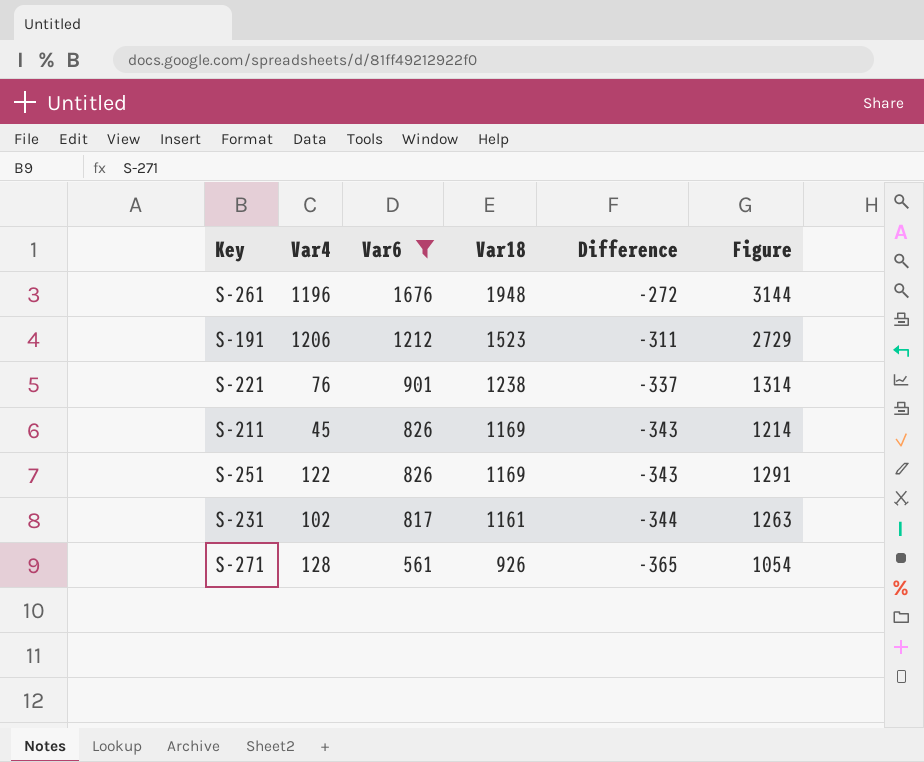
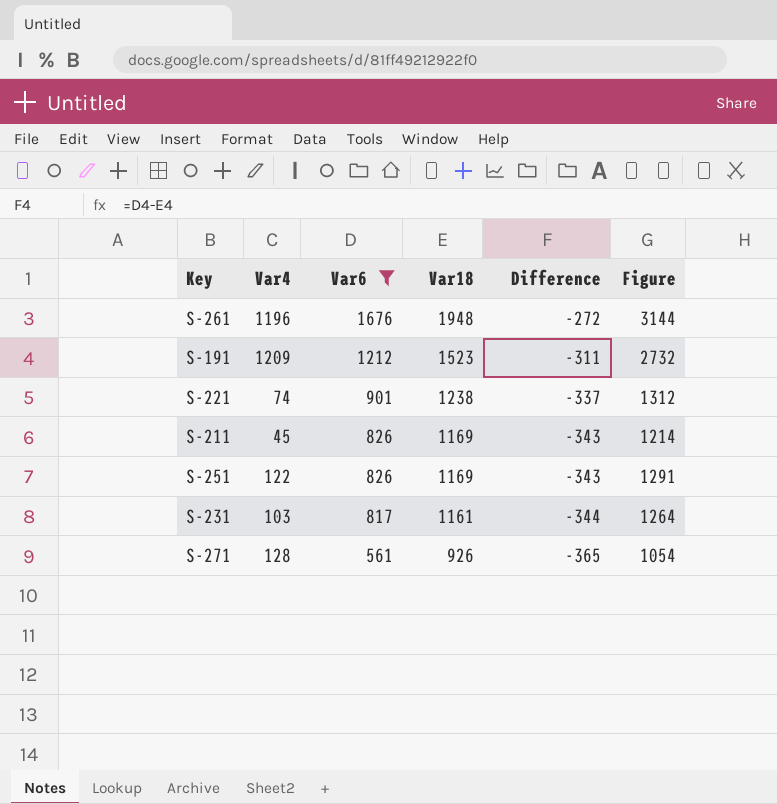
S-191 | Var4: 1206 -> 1209
S-191 | Figure: 2729 -> 2732
S-221 | Var4: 76 -> 74
S-221 | Figure: 1314 -> 1312
S-231 | Var4: 102 -> 103
S-231 | Figure: 1263 -> 1264

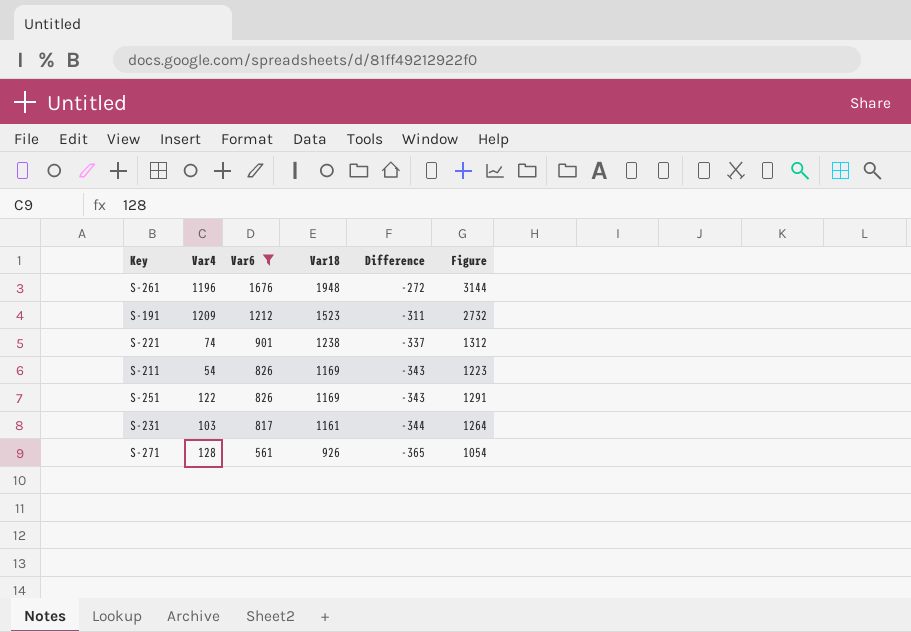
S-211 | Var4: 45 -> 54
S-211 | Figure: 1214 -> 1223

